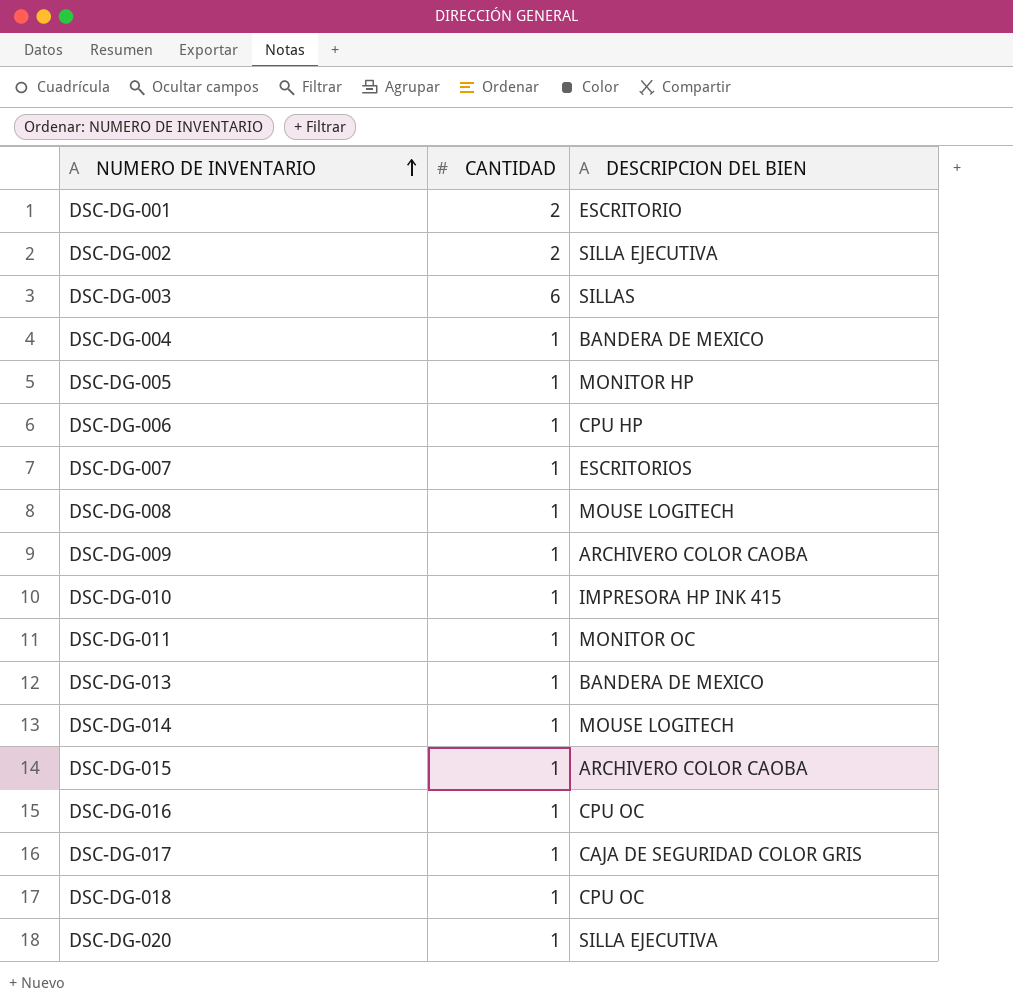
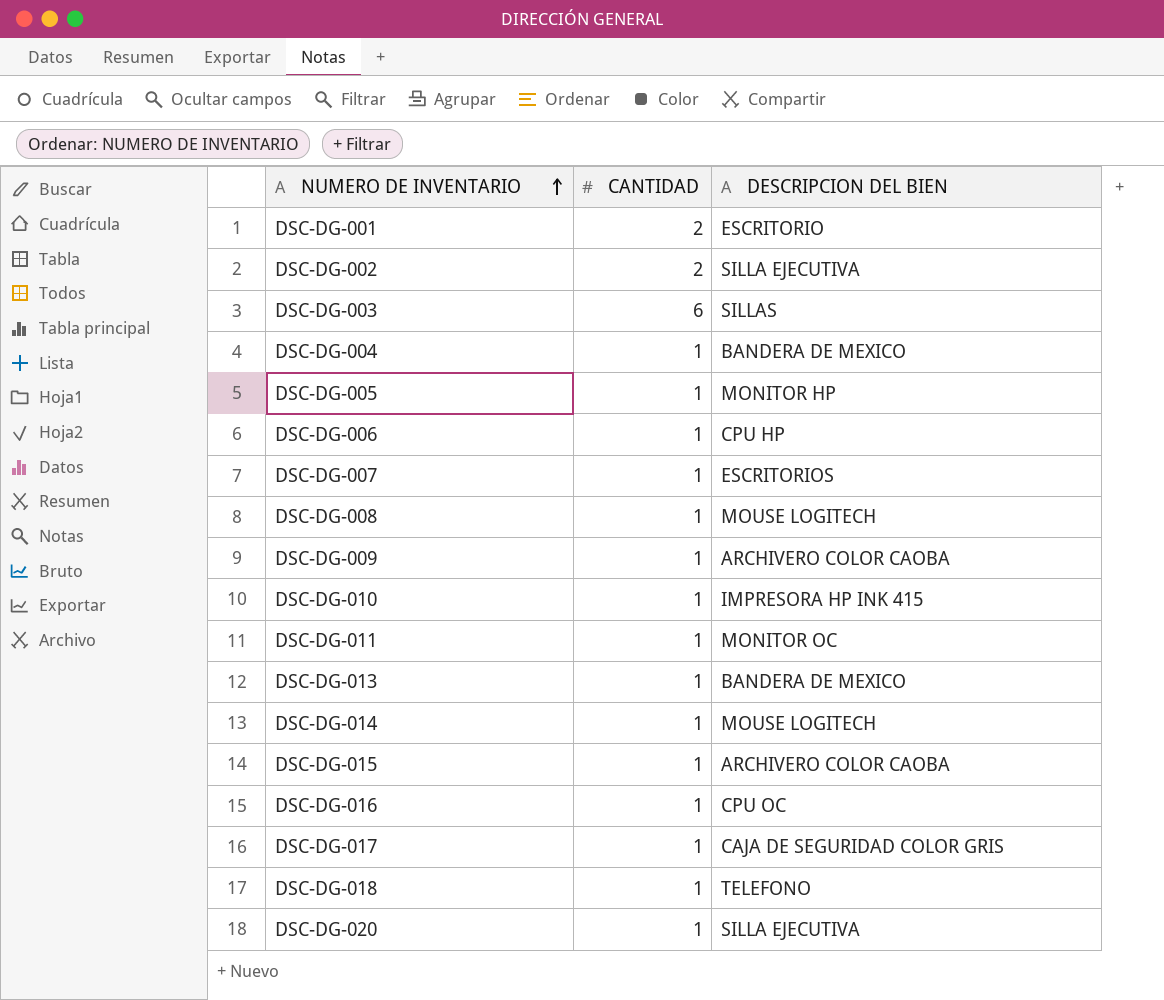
DSC-DG-018 | DESCRIPCION DEL BIEN: CPU OC -> TELEFONO

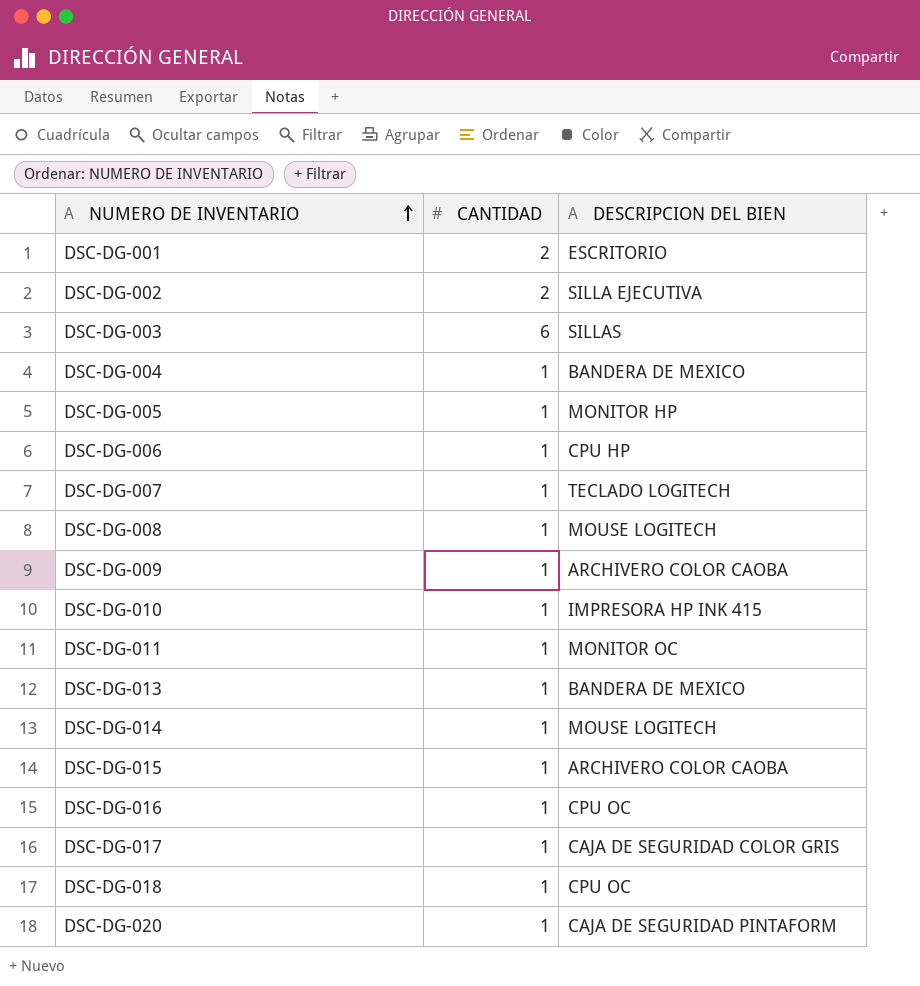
DSC-DG-007 | DESCRIPCION DEL BIEN: ESCRITORIOS -> TECLADO LOGITECH
DSC-DG-018 | DESCRIPCION DEL BIEN: TELEFONO -> CPU OC
DSC-DG-020 | DESCRIPCION DEL BIEN: SILLA EJECUTIVA -> CAJA DE SEGURIDAD PINTAFORM

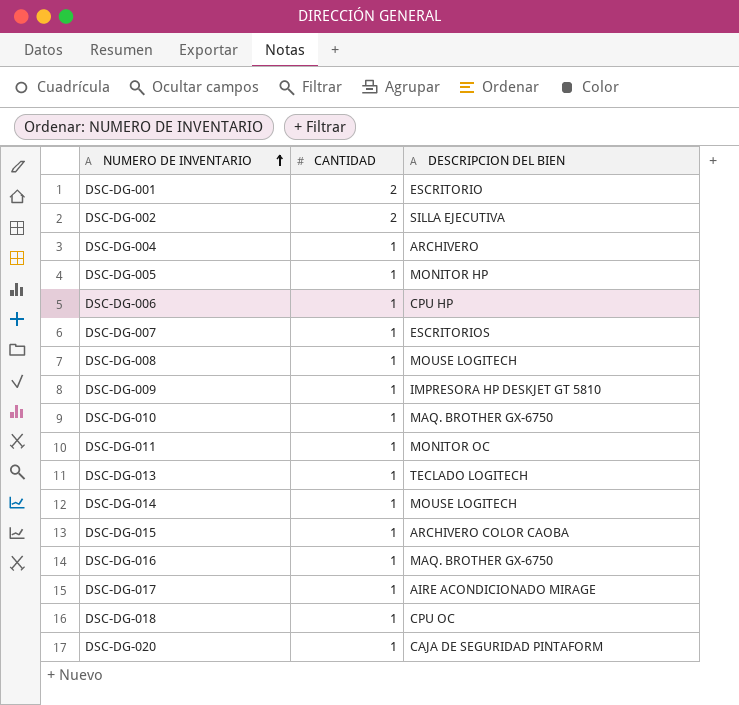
row DSC-DG-003: 6 | SILLAS -> none
DSC-DG-004 | DESCRIPCION DEL BIEN: BANDERA DE MEXICO -> ARCHIVERO
DSC-DG-007 | DESCRIPCION DEL BIEN: TECLADO LOGITECH -> ESCRITORIOS
DSC-DG-009 | DESCRIPCION DEL BIEN: ARCHIVERO COLOR CAOBA -> IMPRESORA HP DESKJET GT 5810
DSC-DG-010 | DESCRIPCION DEL BIEN: IMPRESORA HP INK 415 -> MAQ. BROTHER GX-6750
DSC-DG-013 | DESCRIPCION DEL BIEN: BANDERA DE MEXICO -> TECLADO LOGITECH
DSC-DG-016 | DESCRIPCION DEL BIEN: CPU OC -> MAQ. BROTHER GX-6750
DSC-DG-017 | DESCRIPCION DEL BIEN: CAJA DE SEGURIDAD COLOR GRIS -> AIRE ACONDICIONADO MIRAGE

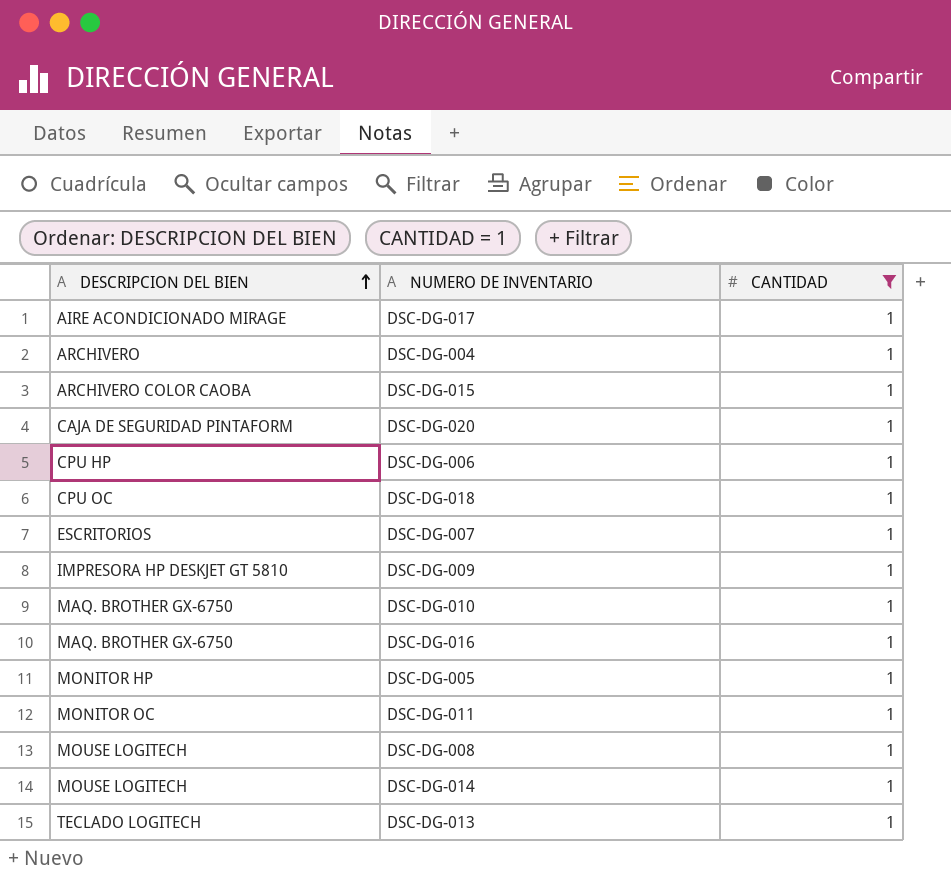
filter: none -> CANTIDAD = 1
row order: NUMERO DE INVENTARIO ascending -> DESCRIPCION DEL BIEN ascending
column DESCRIPCION DEL BIEN | position: 3 -> 1

